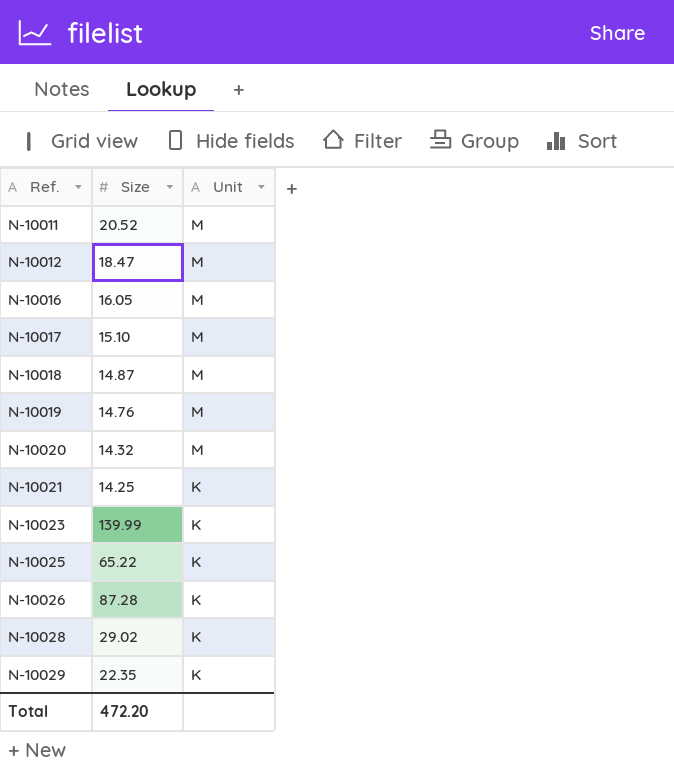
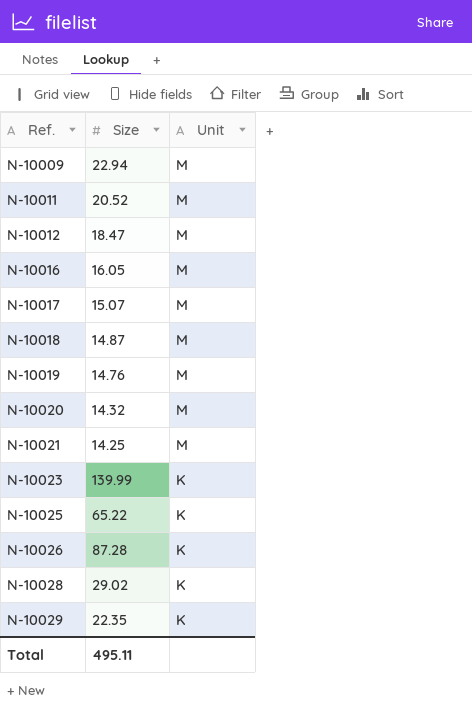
row N-10009: none -> 22.94 | M
N-10017 | Size: 15.10 -> 15.07
N-10021 | Unit: K -> M
Total | Size: 472.20 -> 495.11

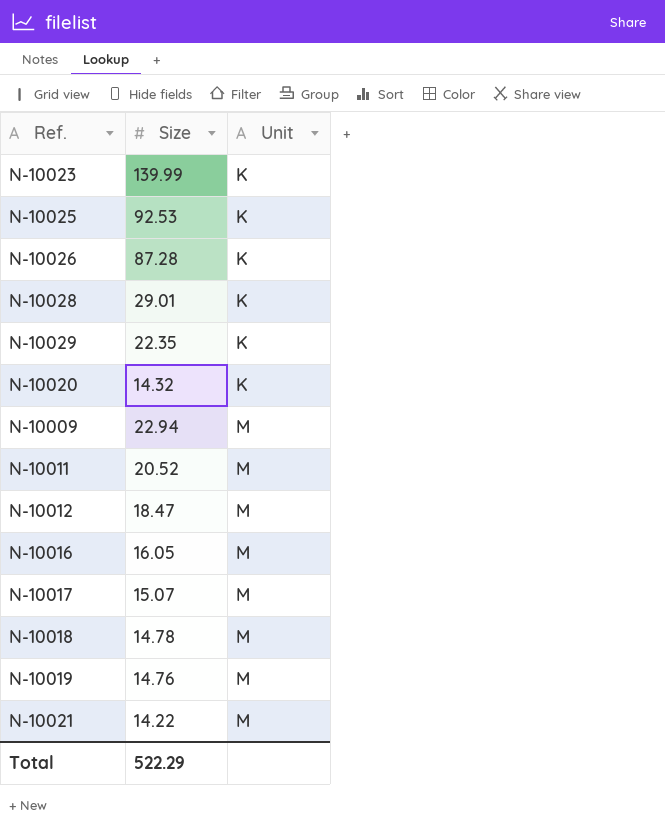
row order: Ref. ascending -> Unit ascending
N-10025 | Size: 65.22 -> 92.53
N-10028 | Size: 29.02 -> 29.01
N-10020 | Unit: M -> K
N-10018 | Size: 14.87 -> 14.78
N-10021 | Size: 14.25 -> 14.22
Total | Size: 495.11 -> 522.29

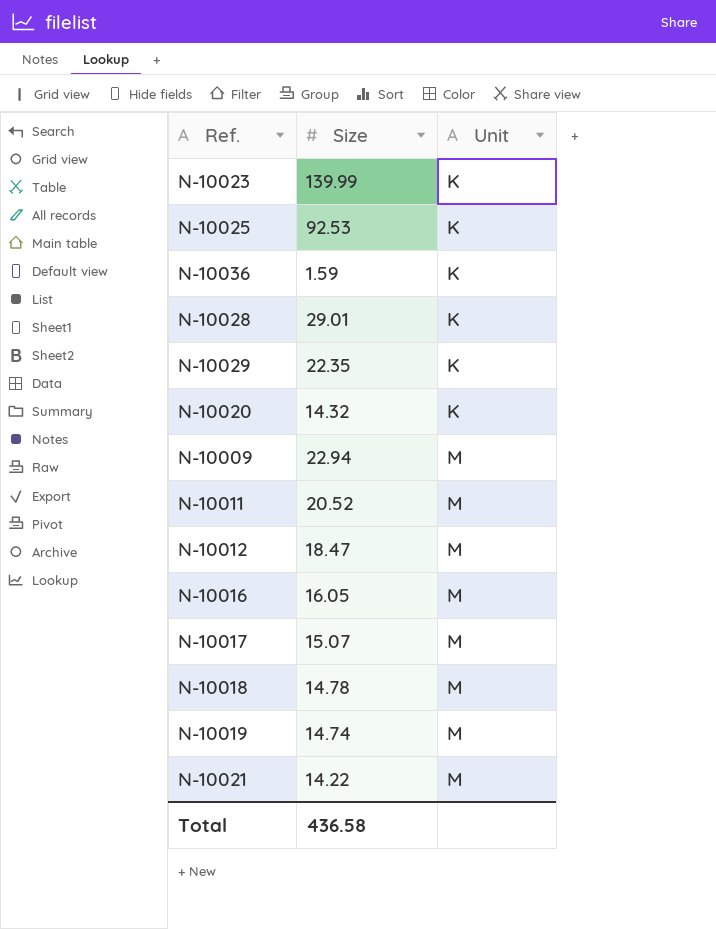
row N-10026: 87.28 | K -> none
row N-10036: none -> 1.59 | K
N-10019 | Size: 14.76 -> 14.74
Total | Size: 522.29 -> 436.58

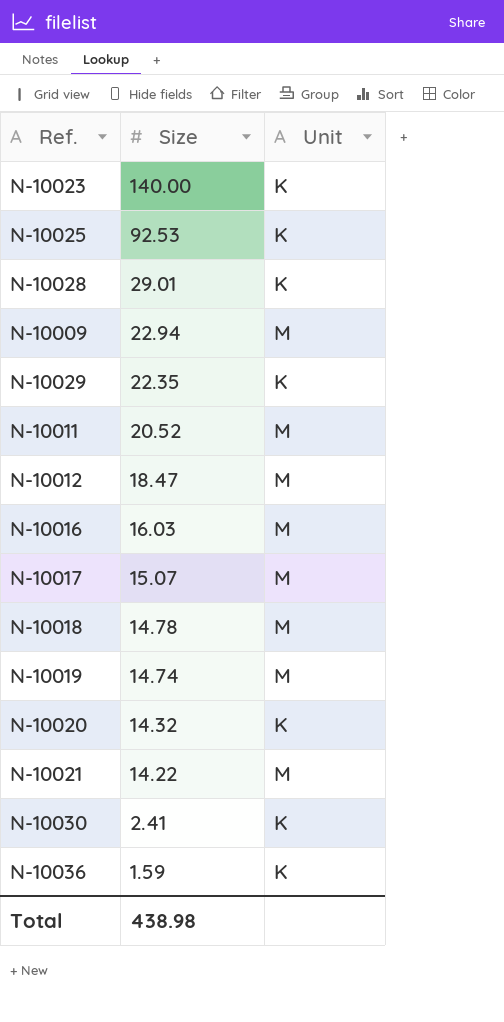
row order: Unit ascending -> Size descending
N-10023 | Size: 139.99 -> 140.00
N-10016 | Size: 16.05 -> 16.03
row N-10030: none -> 2.41 | K
Total | Size: 436.58 -> 438.98

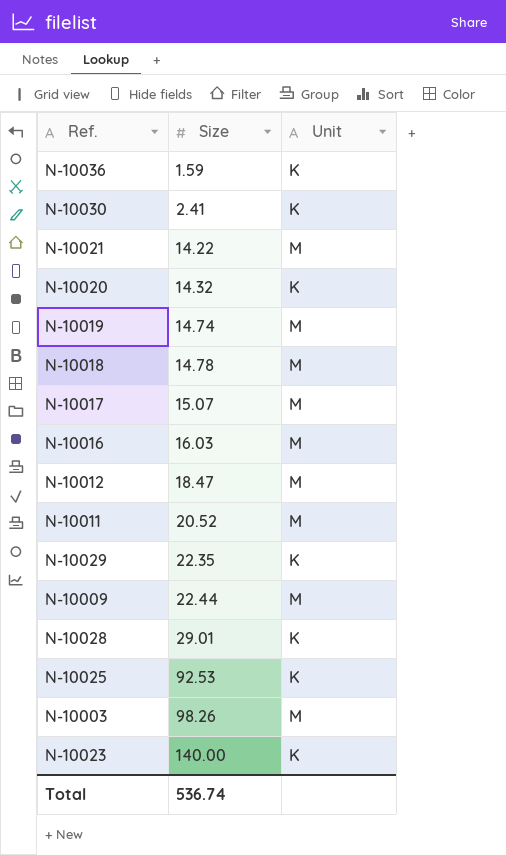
row order: Size descending -> Size ascending
N-10009 | Size: 22.94 -> 22.44
row N-10003: none -> 98.26 | M
Total | Size: 438.98 -> 536.74

